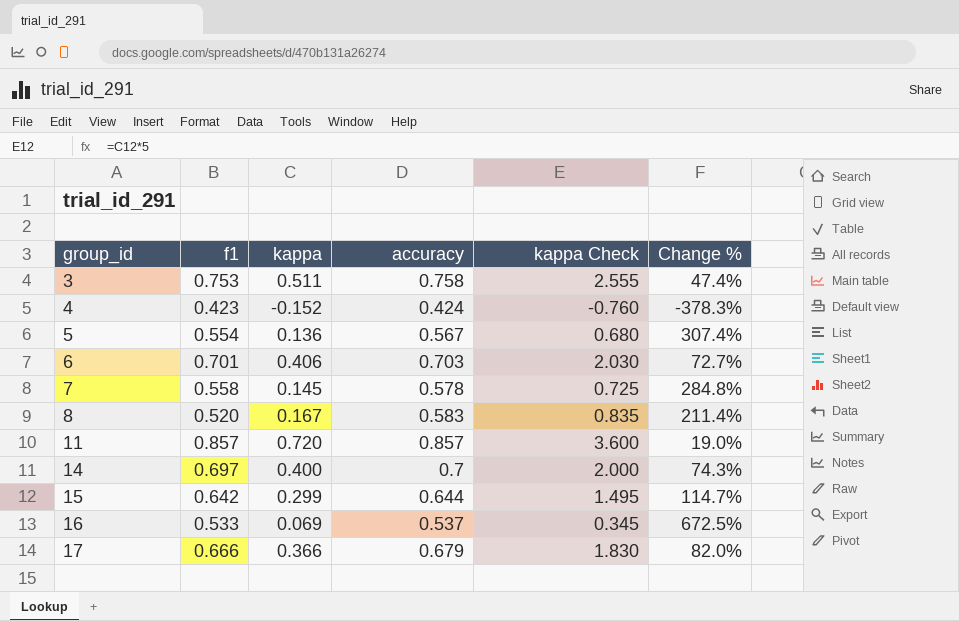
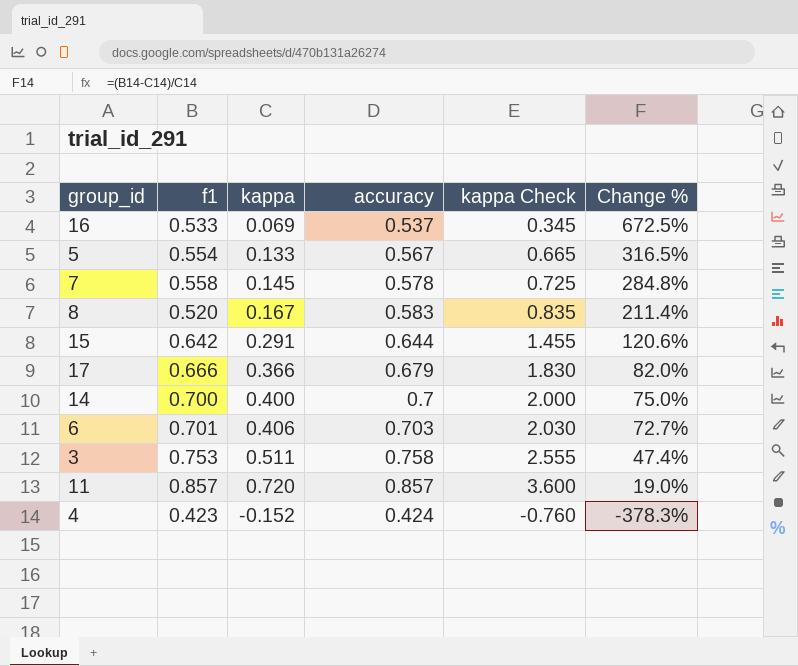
row order: group_id ascending -> Change % descending
5 | kappa: 0.136 -> 0.133
5 | kappa Check: 0.680 -> 0.665
5 | Change %: 307.4% -> 316.5%
15 | kappa: 0.299 -> 0.291
15 | kappa Check: 1.495 -> 1.455
15 | Change %: 114.7% -> 120.6%
14 | f1: 0.697 -> 0.700
14 | Change %: 74.3% -> 75.0%

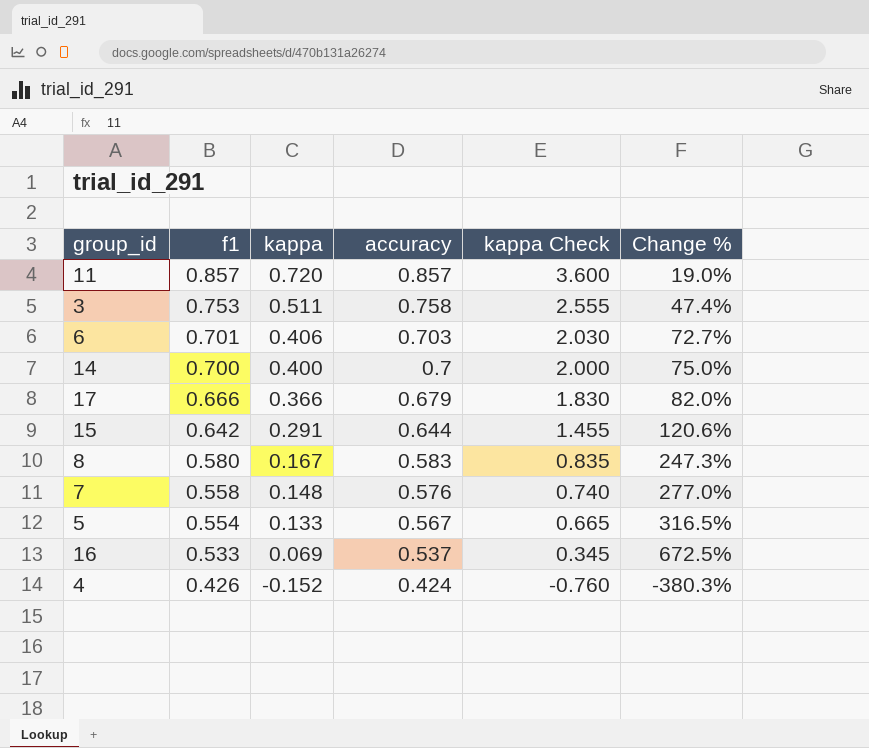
row order: Change % descending -> f1 descending
8 | f1: 0.520 -> 0.580
8 | Change %: 211.4% -> 247.3%
7 | kappa: 0.145 -> 0.148
7 | accuracy: 0.578 -> 0.576
7 | kappa Check: 0.725 -> 0.740
7 | Change %: 284.8% -> 277.0%
4 | f1: 0.423 -> 0.426
4 | Change %: -378.3% -> -380.3%

